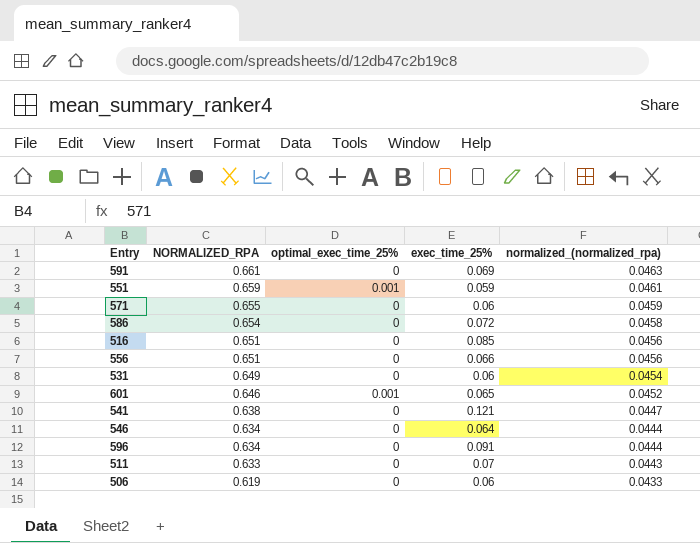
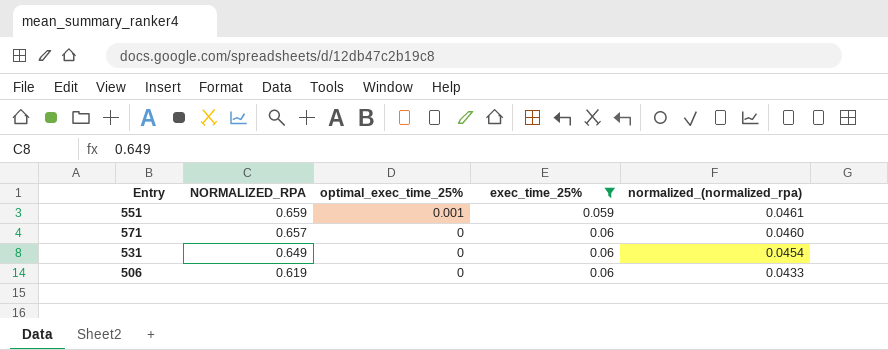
filter: none -> exec_time_25% <= 0.06
571 | NORMALIZED_RPA: 0.655 -> 0.657
571 | normalized_(normalized_rpa): 0.0459 -> 0.0460

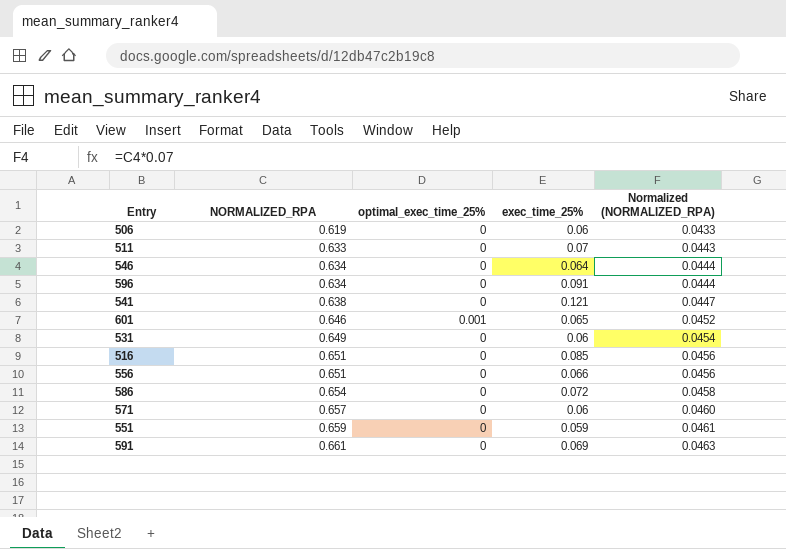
filter: exec_time_25% <= 0.06 -> none
row order: NORMALIZED_RPA descending -> NORMALIZED_RPA ascending
column name: normalized_(normalized_rpa) -> Normalized (NORMALIZED_RPA)
551 | optimal_exec_time_25%: 0.001 -> 0

